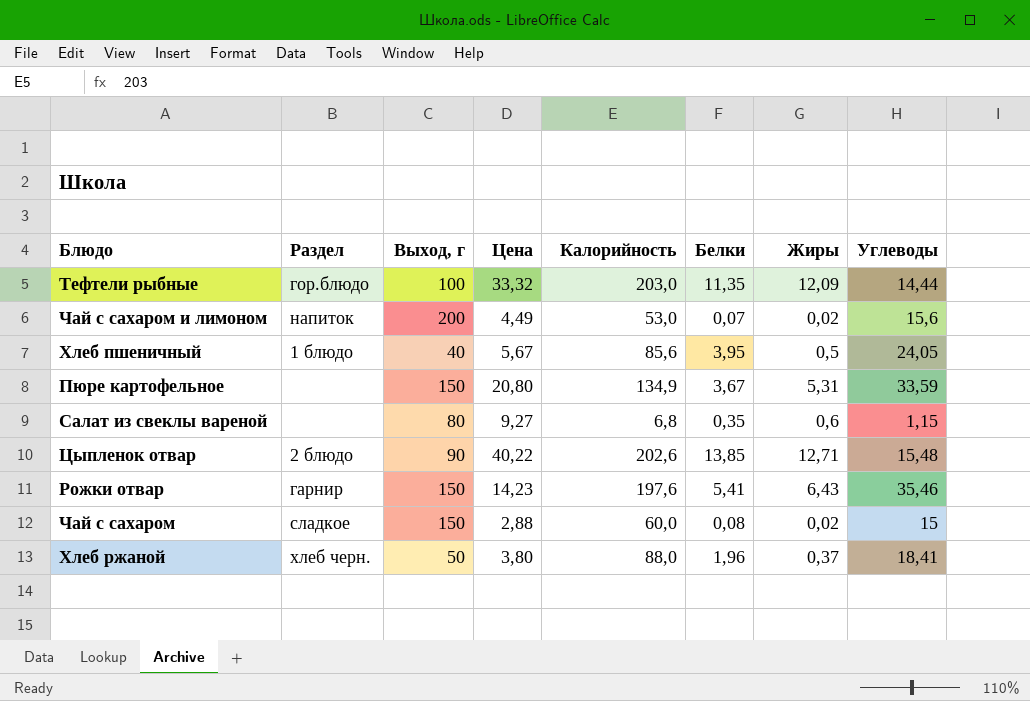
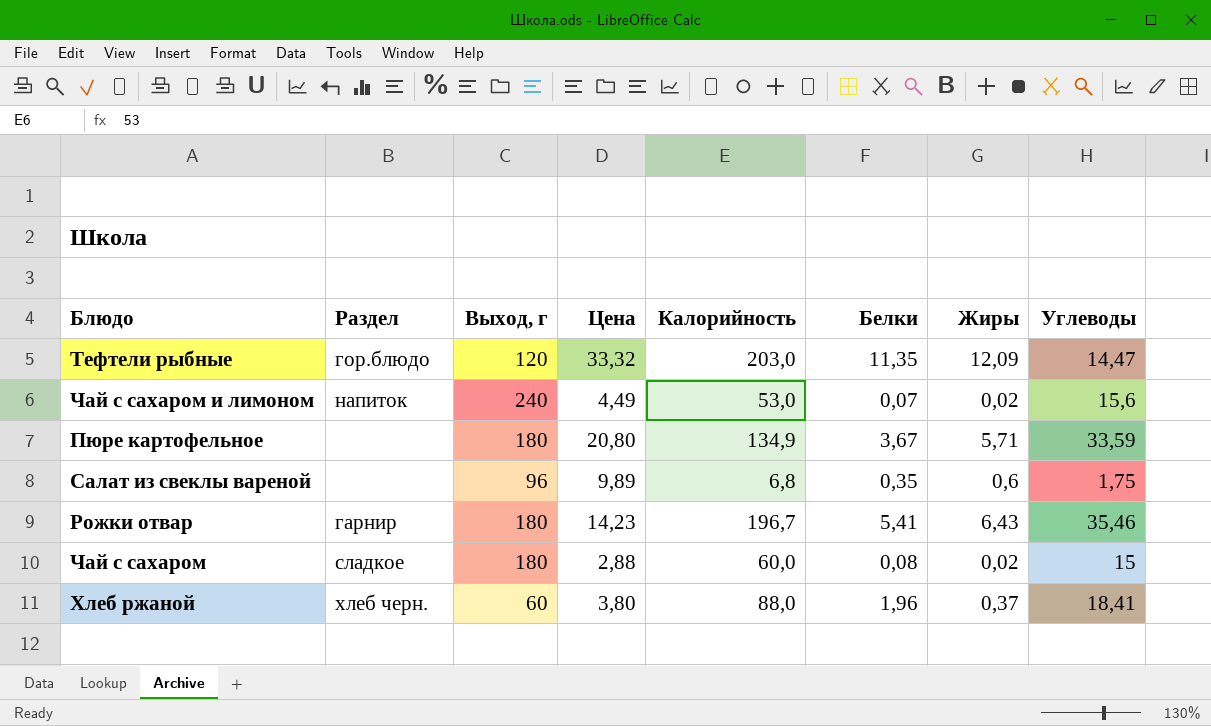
row Хлеб пшеничный: 1 блюдо | 40 | 5,67 | 85,6 | 3,95 | 0,5 | 24,05 -> none
row Цыпленок отвар: 2 блюдо | 90 | 40,22 | 202,6 | 13,85 | 12,71 | 15,48 -> none
Тефтели рыбные | Выход, г: 100 -> 120
Тефтели рыбные | Углеводы: 14,44 -> 14,47
Чай с сахаром и лимоном | Выход, г: 200 -> 240
Пюре картофельное | Выход, г: 150 -> 180
Пюре картофельное | Жиры: 5,31 -> 5,71
Салат из свеклы вареной | Выход, г: 80 -> 96
Салат из свеклы вареной | Цена: 9,27 -> 9,89
Салат из свеклы вареной | Углеводы: 1,15 -> 1,75
Рожки отвар | Выход, г: 150 -> 180
Рожки отвар | Калорийность: 197,6 -> 196,7
Чай с сахаром | Выход, г: 150 -> 180
Хлеб ржаной | Выход, г: 50 -> 60

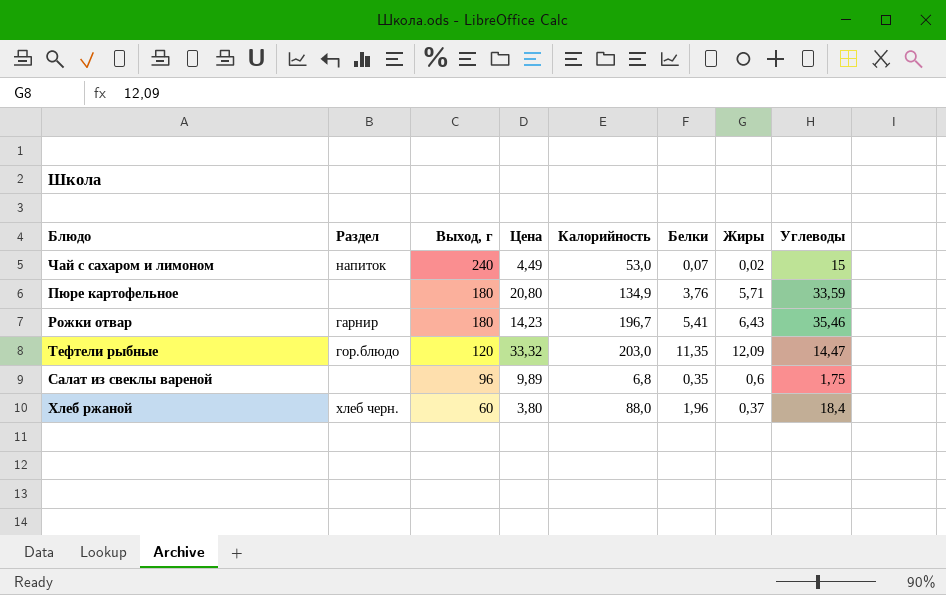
row order: none -> Выход, г descending
row Чай с сахаром: сладкое | 180 | 2,88 | 60,0 | 0,08 | 0,02 | 15 -> none
Чай с сахаром и лимоном | Углеводы: 15,6 -> 15
Пюре картофельное | Белки: 3,67 -> 3,76
Хлеб ржаной | Углеводы: 18,41 -> 18,4

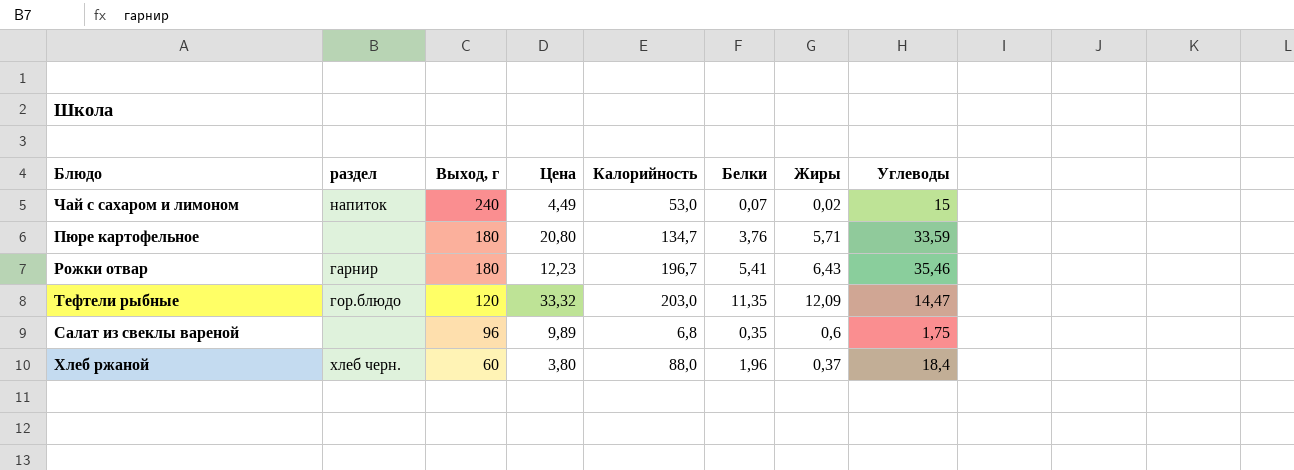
column name: Раздел -> раздел
Пюре картофельное | Калорийность: 134,9 -> 134,7
Рожки отвар | Цена: 14,23 -> 12,23

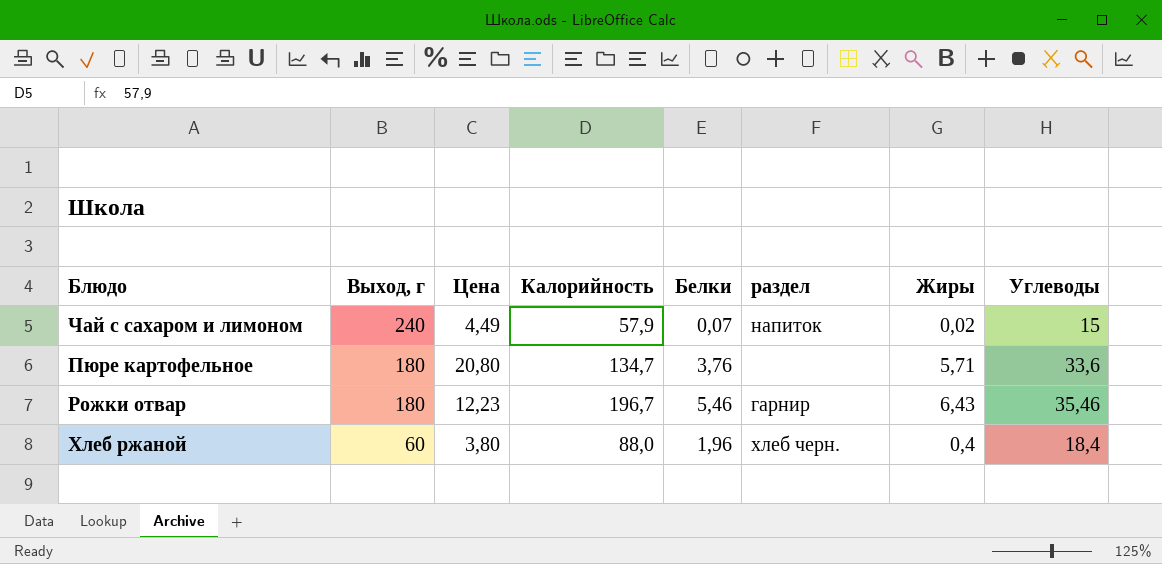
column раздел | position: 2 -> 6
row Тефтели рыбные: гор.блюдо | 120 | 33,32 | 203,0 | 11,35 | 12,09 | 14,47 -> none
row Салат из свеклы вареной: none | 96 | 9,89 | 6,8 | 0,35 | 0,6 | 1,75 -> none
Чай с сахаром и лимоном | Калорийность: 53,0 -> 57,9
Пюре картофельное | Углеводы: 33,59 -> 33,6
Рожки отвар | Белки: 5,41 -> 5,46
Хлеб ржаной | Жиры: 0,37 -> 0,4

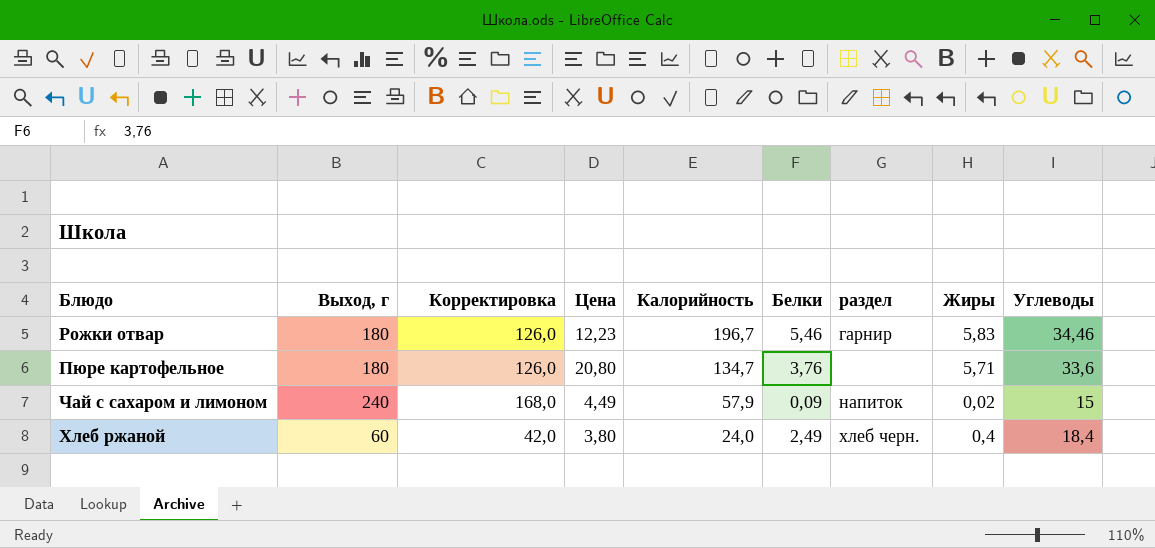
row order: Выход, г descending -> Калорийность descending
column Корректировка | formula: none -> [Выход, г] * 0,7
Рожки отвар | Жиры: 6,43 -> 5,83
Рожки отвар | Углеводы: 35,46 -> 34,46
Чай с сахаром и лимоном | Белки: 0,07 -> 0,09
Хлеб ржаной | Калорийность: 88,0 -> 24,0
Хлеб ржаной | Белки: 1,96 -> 2,49

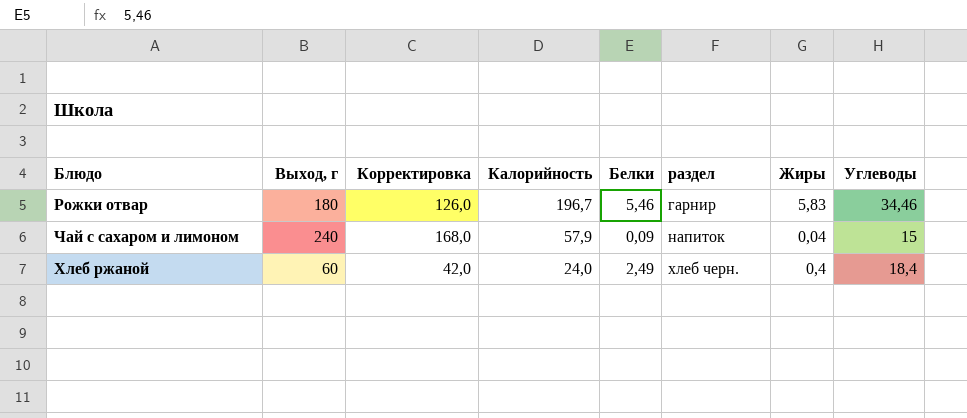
column Цена | position: 4 -> none
row Пюре картофельное: 180 | 126,0 | 20,80 | 134,7 | 3,76 | none | 5,71 | 33,6 -> none
Чай с сахаром и лимоном | Жиры: 0,02 -> 0,04

